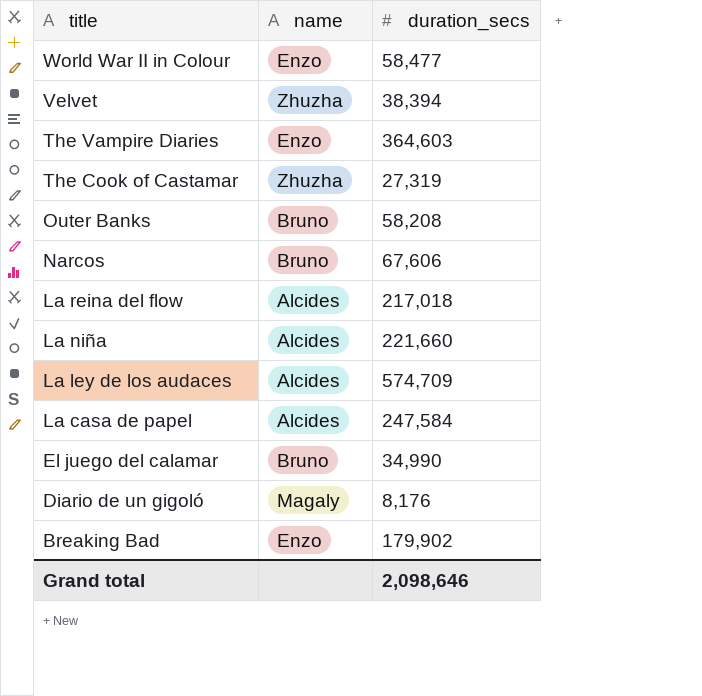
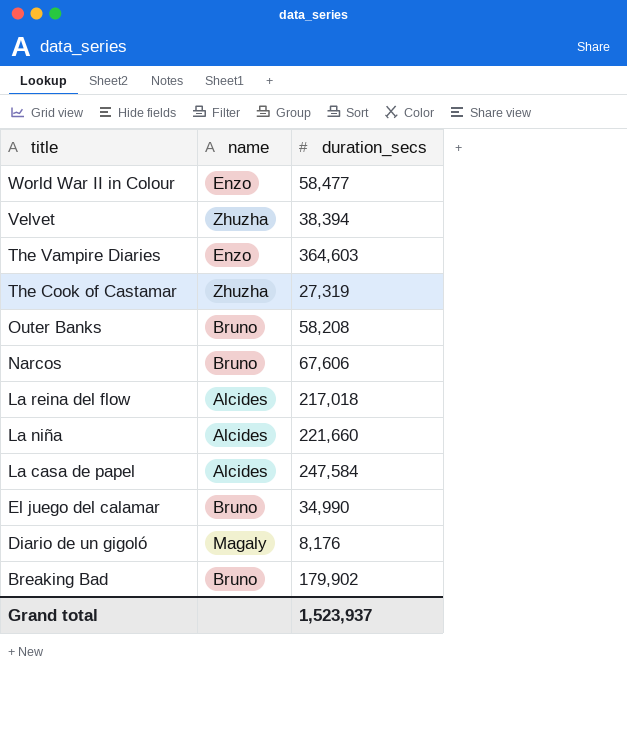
row La ley de los audaces: Alcides | 574,709 -> none
Breaking Bad | name: Enzo -> Bruno
Grand total | duration_secs: 2,098,646 -> 1,523,937

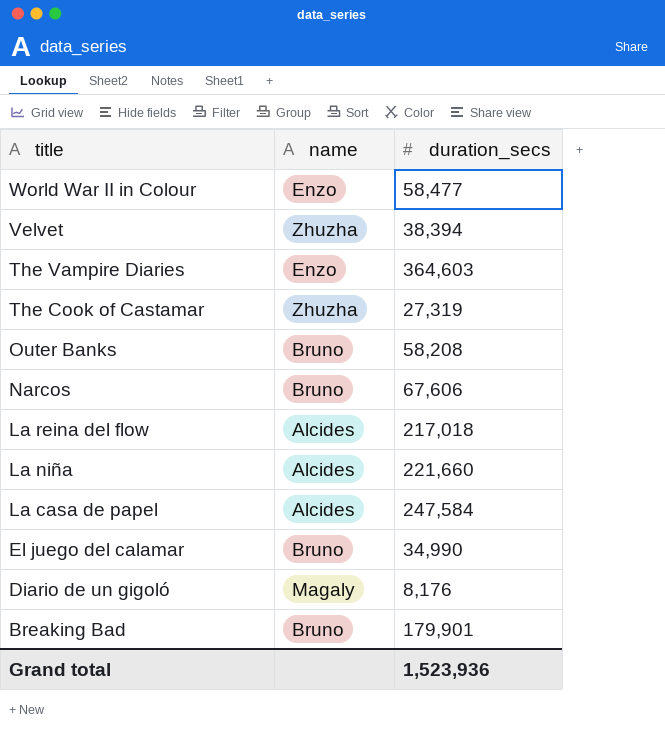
Breaking Bad | duration_secs: 179,902 -> 179,901
Grand total | duration_secs: 1,523,937 -> 1,523,936

